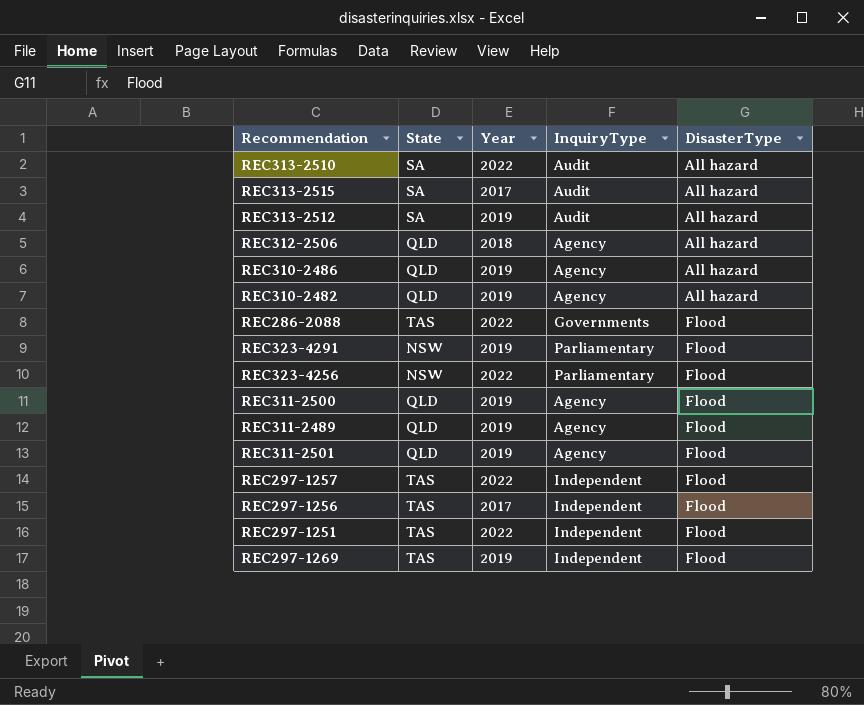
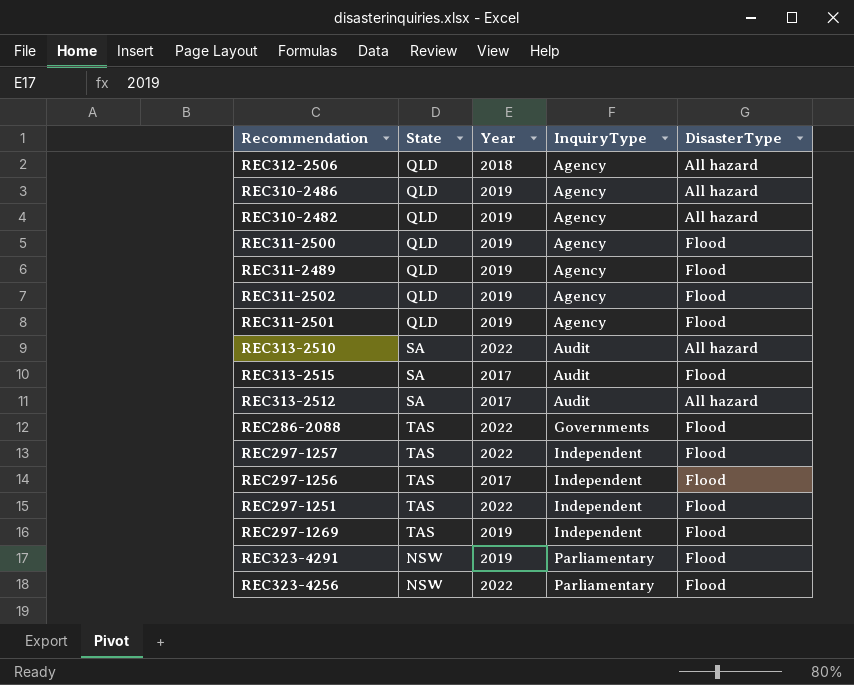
row order: DisasterType ascending -> InquiryType ascending
row REC311-2502: none -> QLD | 2019 | Agency | Flood
REC313-2515 | DisasterType: All hazard -> Flood
REC313-2512 | Year: 2019 -> 2017

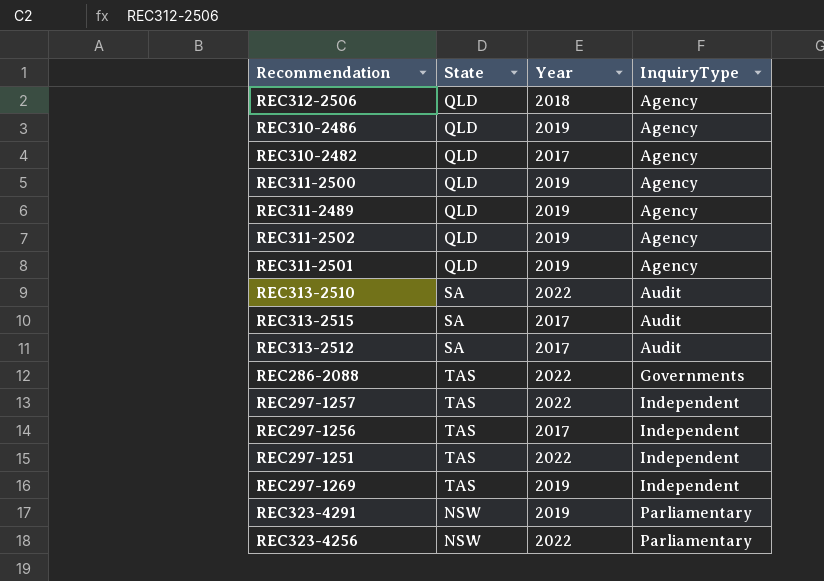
column DisasterType | position: 5 -> none
REC310-2482 | Year: 2019 -> 2017

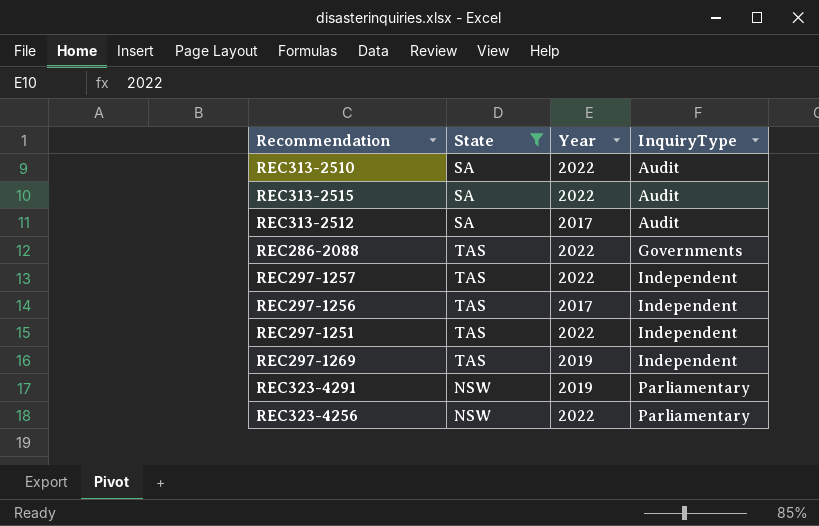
filter: none -> State != QLD
REC313-2515 | Year: 2017 -> 2022

